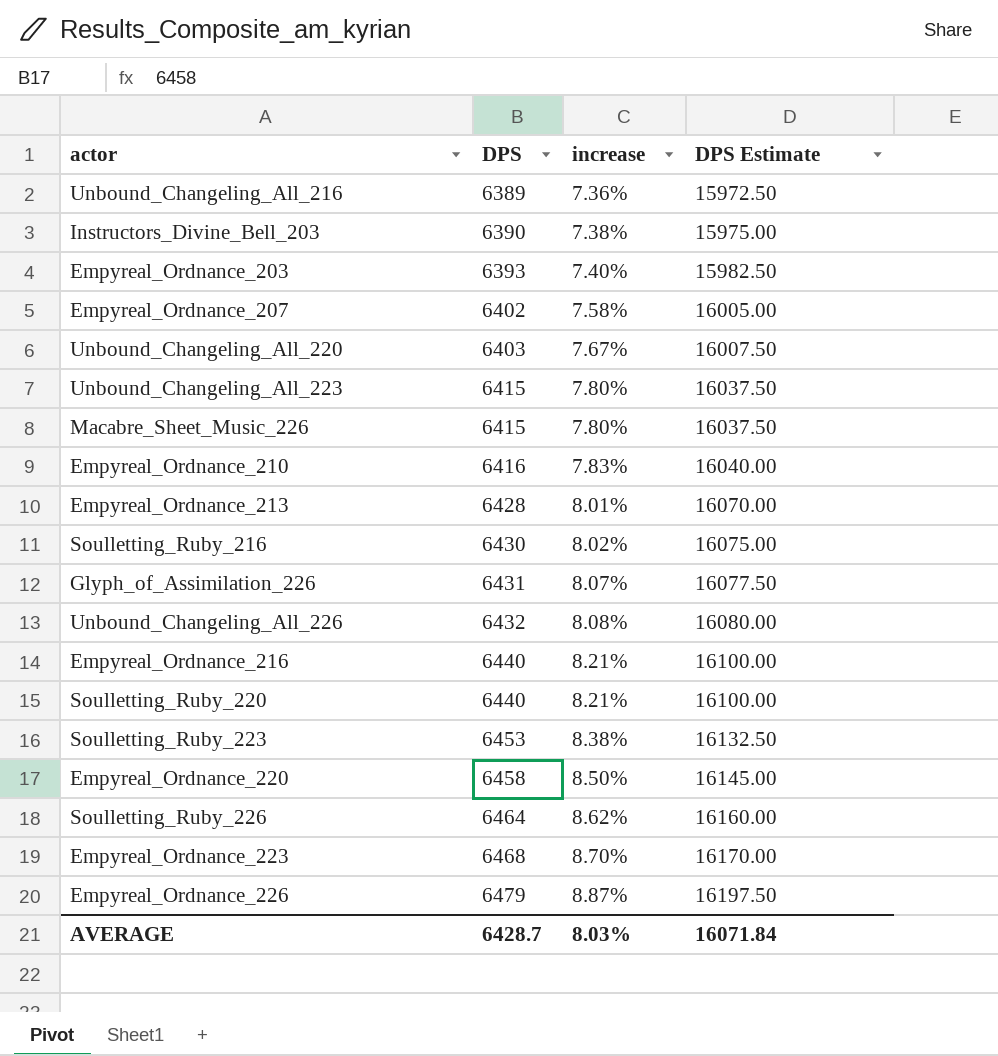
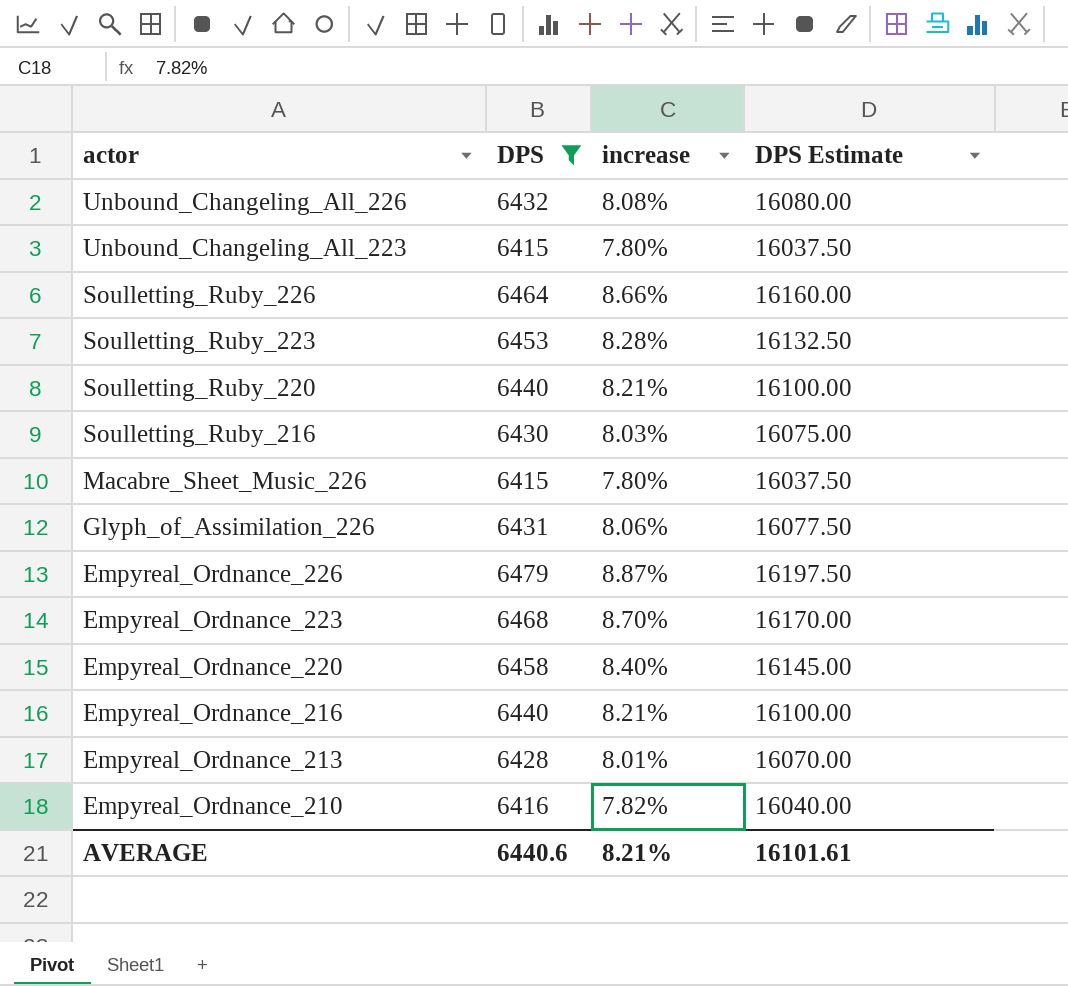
filter: none -> DPS >= 6415
row order: DPS ascending -> actor descending
Soulletting_Ruby_226 | increase: 8.62% -> 8.66%
Soulletting_Ruby_223 | increase: 8.38% -> 8.28%
Soulletting_Ruby_216 | increase: 8.02% -> 8.03%
Glyph_of_Assimilation_226 | increase: 8.07% -> 8.06%
Empyreal_Ordnance_220 | increase: 8.50% -> 8.40%
Empyreal_Ordnance_210 | increase: 7.83% -> 7.82%
AVERAGE | DPS: 6428.7 -> 6440.6
AVERAGE | increase: 8.03% -> 8.21%
AVERAGE | DPS Estimate: 16071.84 -> 16101.61

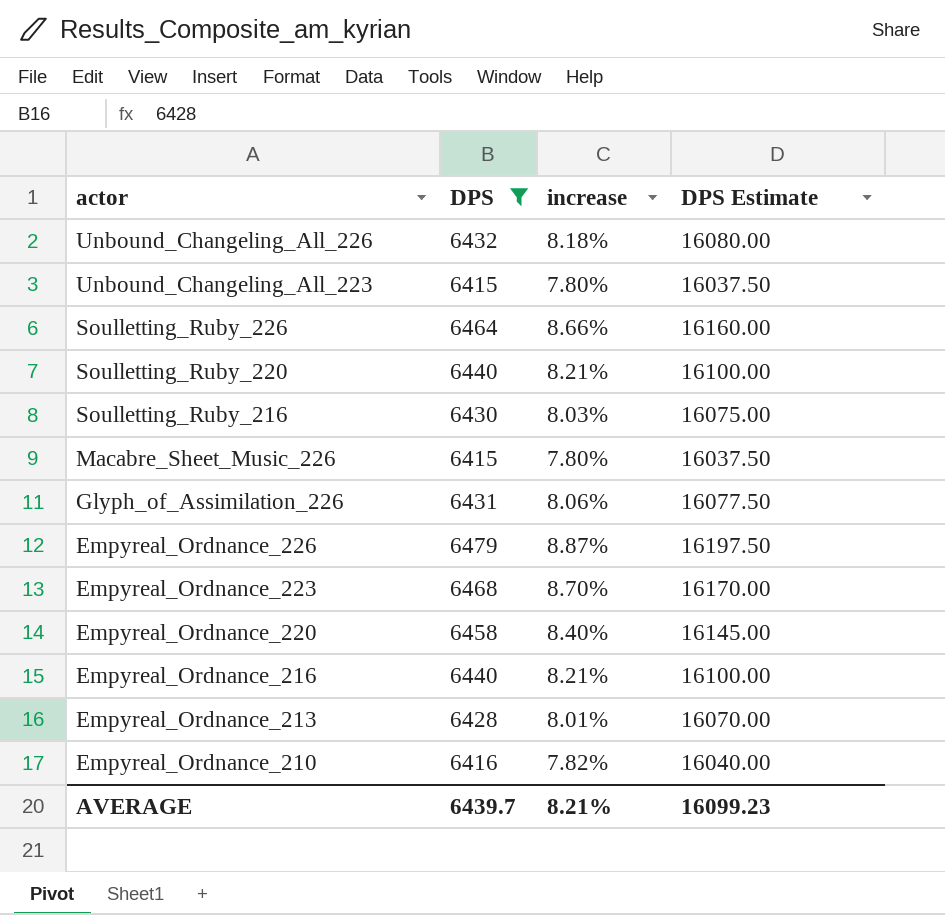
row Soulletting_Ruby_223: 6453 | 8.28% | 16132.50 -> none
Unbound_Changeling_All_226 | increase: 8.08% -> 8.18%
AVERAGE | DPS: 6440.6 -> 6439.7
AVERAGE | DPS Estimate: 16101.61 -> 16099.23

